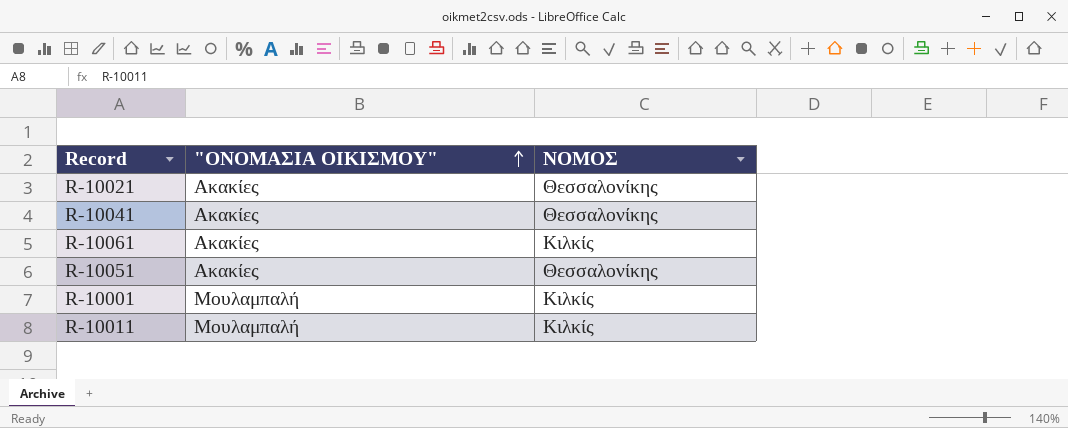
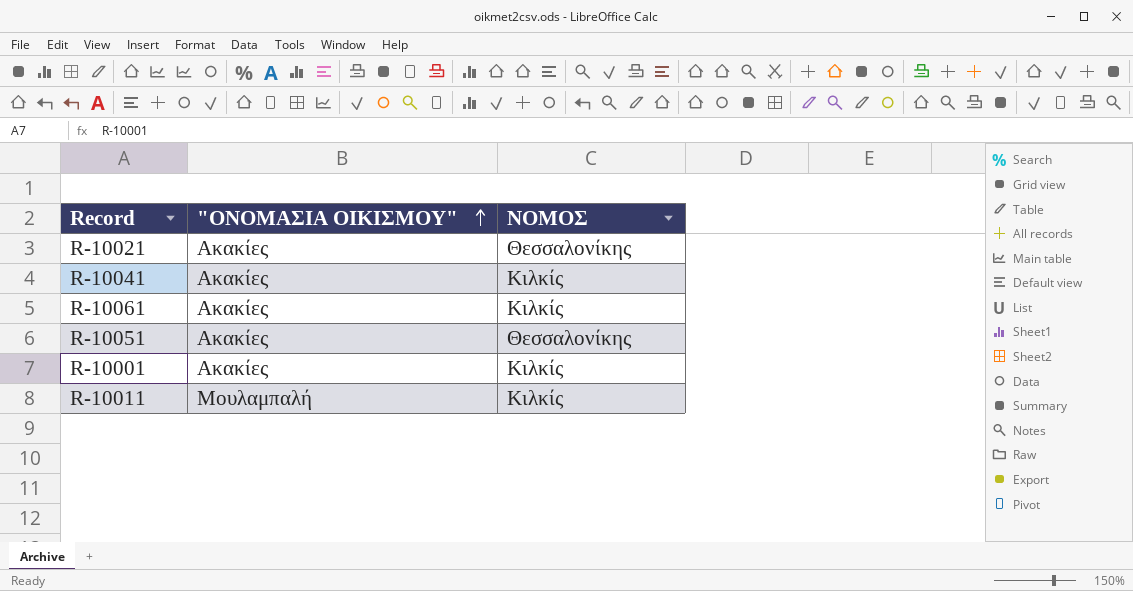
R-10041 | ΝΟΜΟΣ: Θεσσαλονίκης -> Κιλκίς
R-10001 | "ΟΝΟΜΑΣΙΑ ΟΙΚΙΣΜΟΥ": Μουλαμπαλή -> Ακακίες

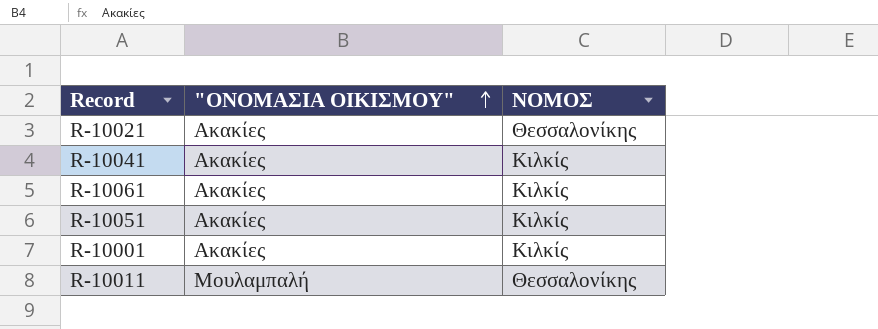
R-10051 | ΝΟΜΟΣ: Θεσσαλονίκης -> Κιλκίς
R-10011 | ΝΟΜΟΣ: Κιλκίς -> Θεσσαλονίκης

